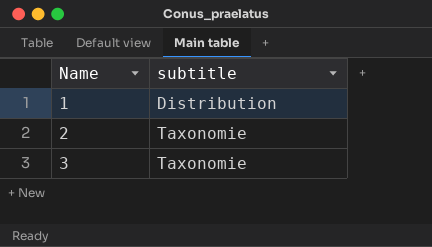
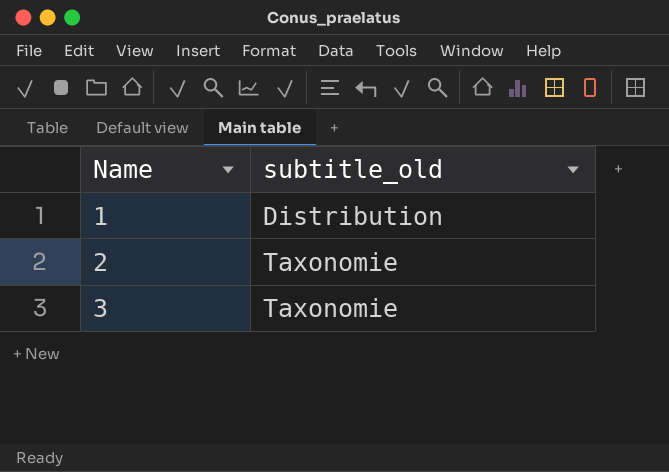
column name: subtitle -> subtitle_old

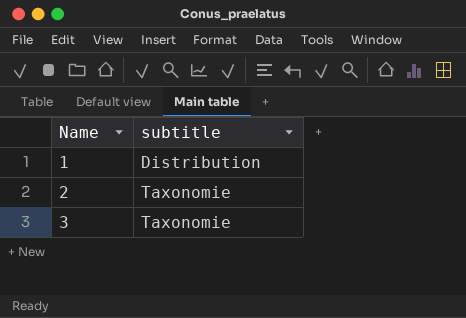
column name: subtitle_old -> subtitle

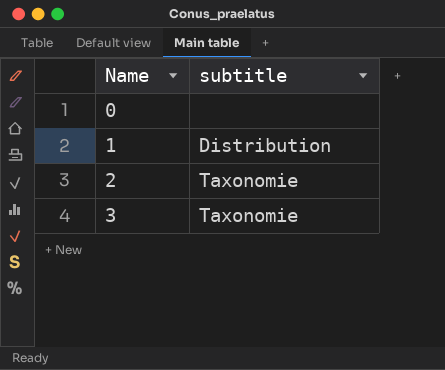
row 0: none -> none

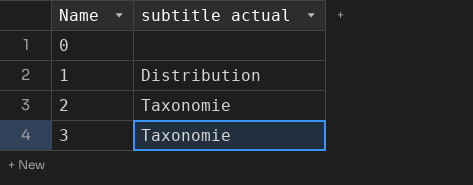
column name: subtitle -> subtitle actual

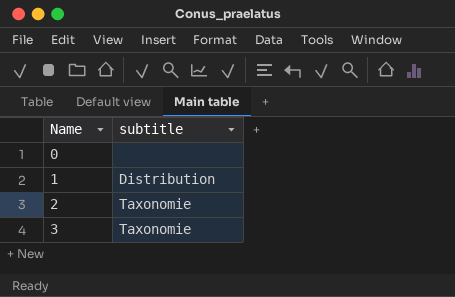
column name: subtitle actual -> subtitle

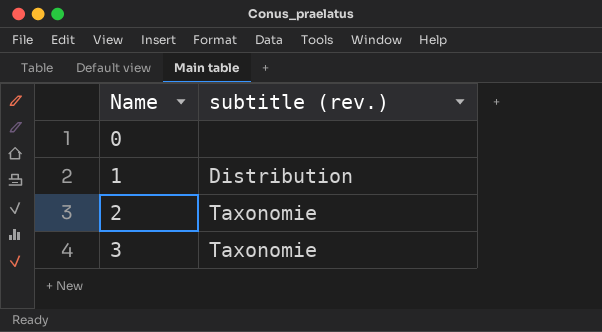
column name: subtitle -> subtitle (rev.)

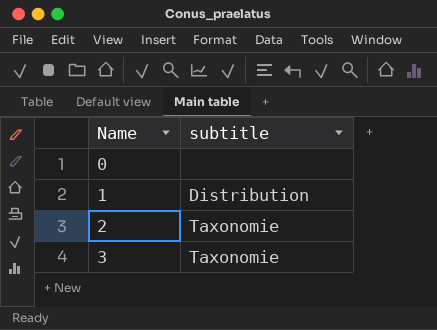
column name: subtitle (rev.) -> subtitle

